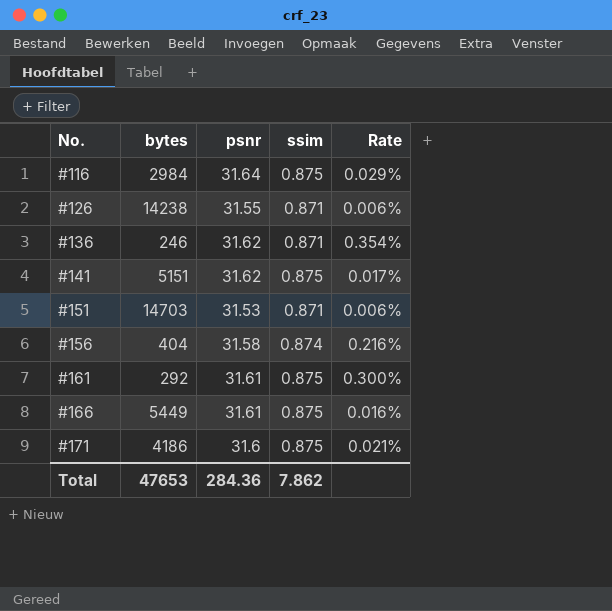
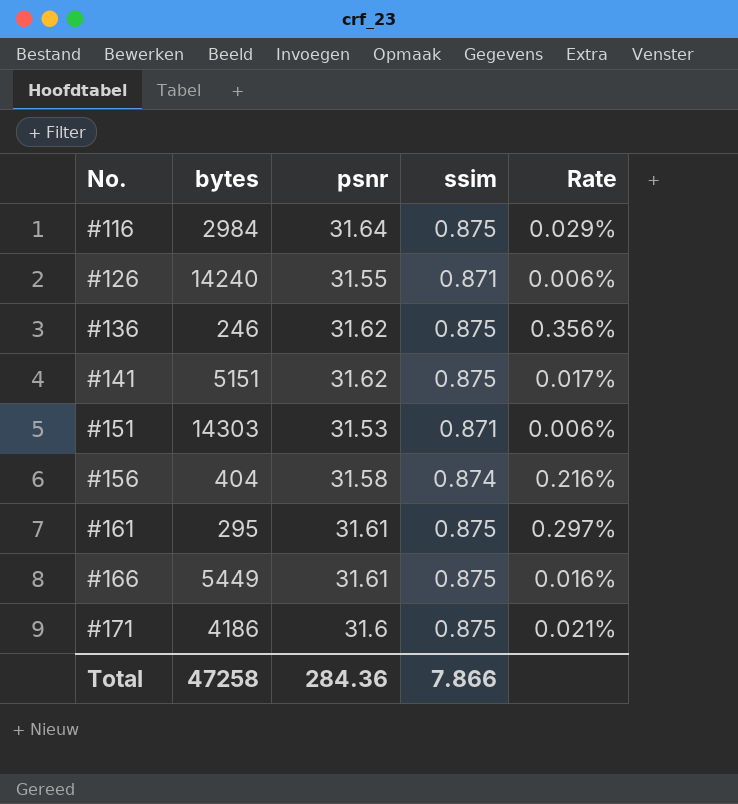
#126 | bytes: 14238 -> 14240
#136 | ssim: 0.871 -> 0.875
#136 | Rate: 0.354% -> 0.356%
#151 | bytes: 14703 -> 14303
#161 | bytes: 292 -> 295
#161 | Rate: 0.300% -> 0.297%
Total | bytes: 47653 -> 47258
Total | ssim: 7.862 -> 7.866

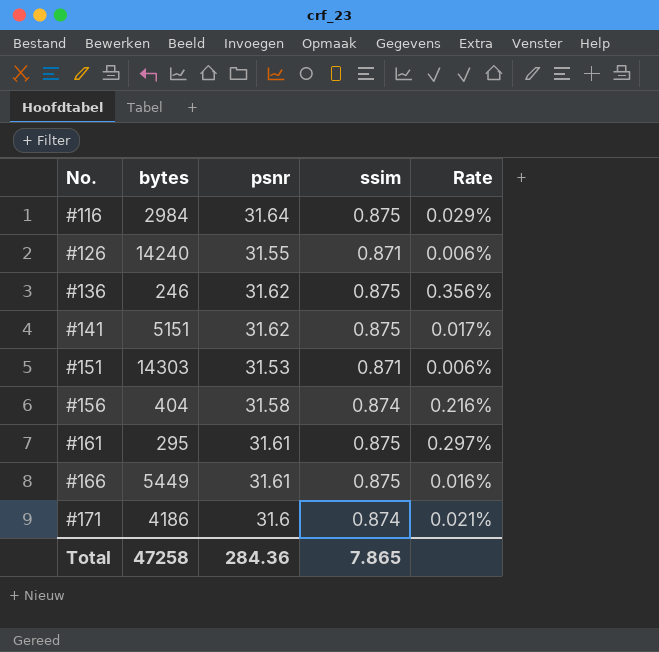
#171 | ssim: 0.875 -> 0.874
Total | ssim: 7.866 -> 7.865

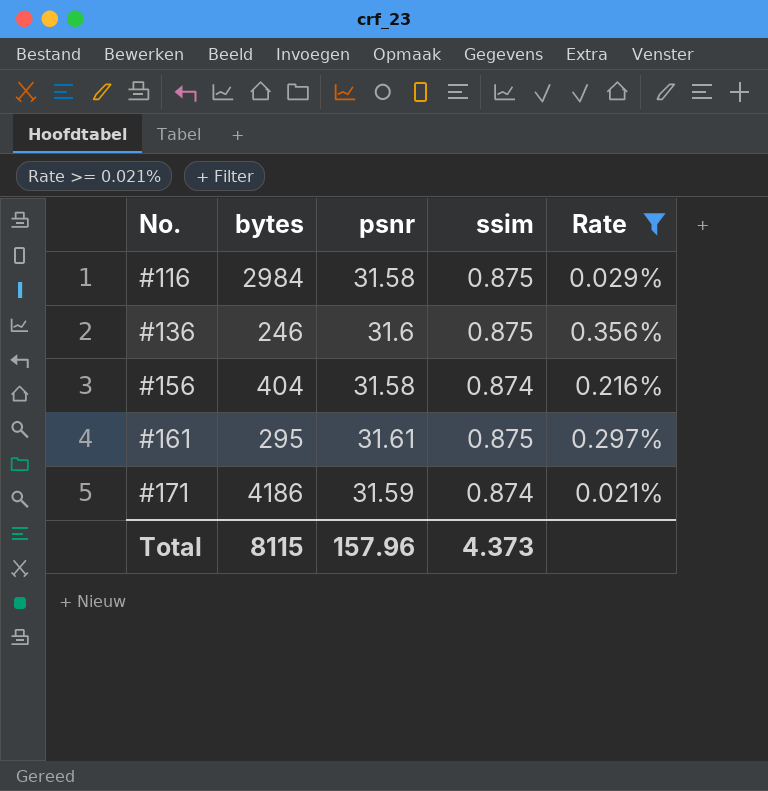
filter: none -> Rate >= 0.021%
#116 | psnr: 31.64 -> 31.58
#136 | psnr: 31.62 -> 31.6
#171 | psnr: 31.6 -> 31.59
Total | bytes: 47258 -> 8115
Total | psnr: 284.36 -> 157.96
Total | ssim: 7.865 -> 4.373

